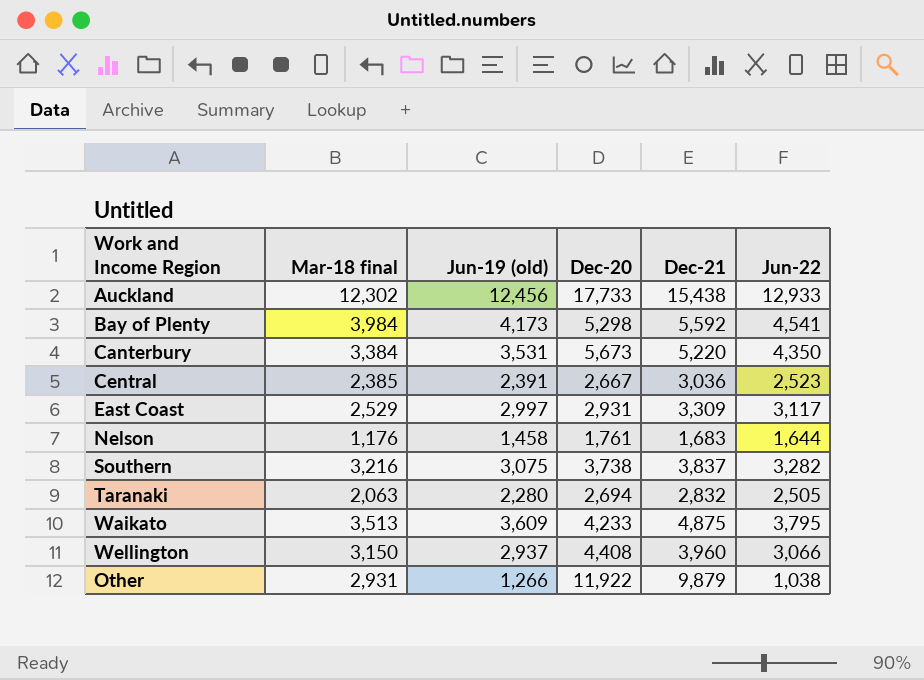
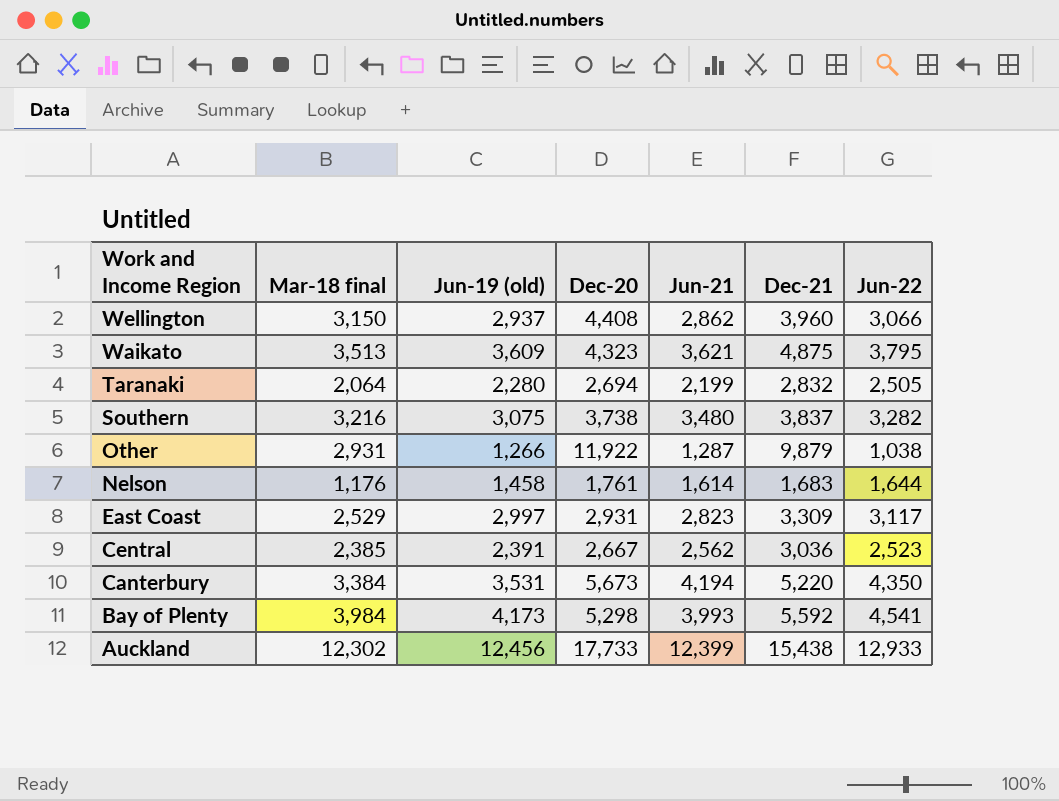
row order: none -> Work and Income Region descending
column Jun-21 | position: none -> 5
Waikato | Dec-20: 4,233 -> 4,323
Taranaki | Mar-18 final: 2,063 -> 2,064

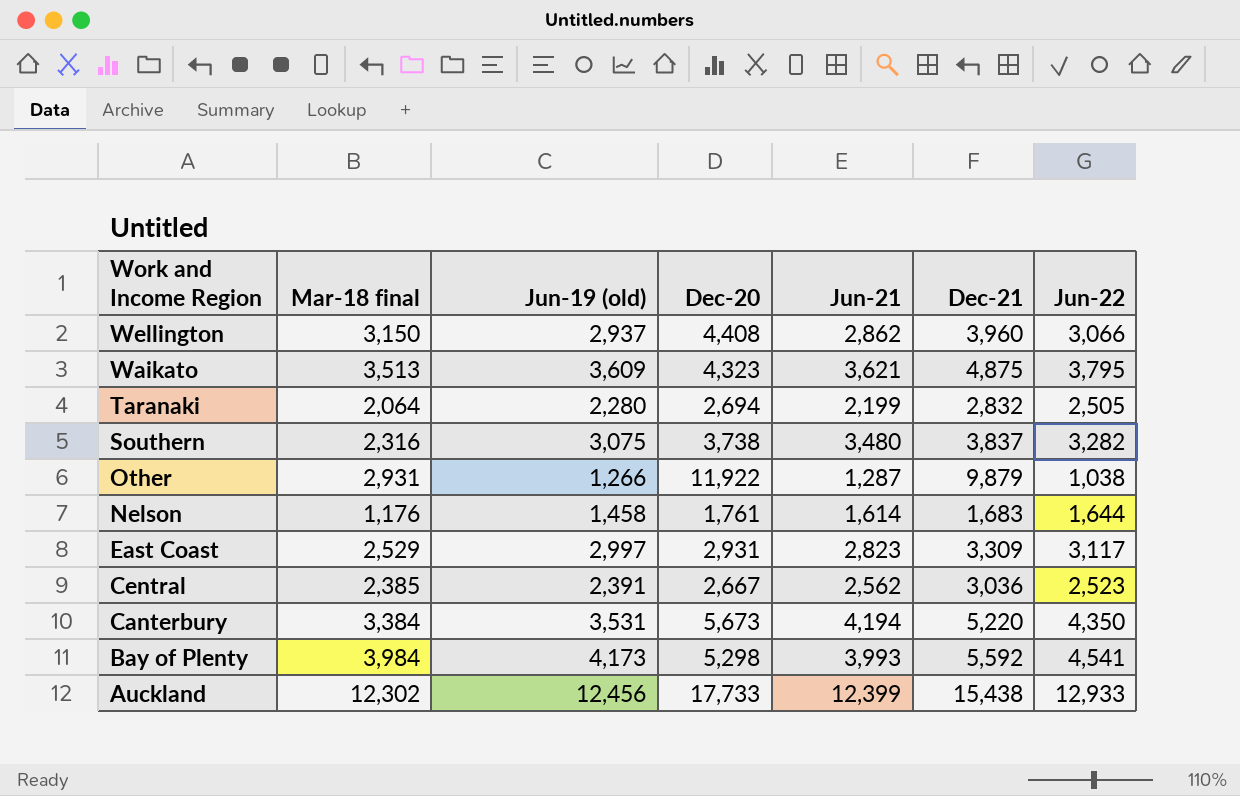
Southern | Mar-18 final: 3,216 -> 2,316

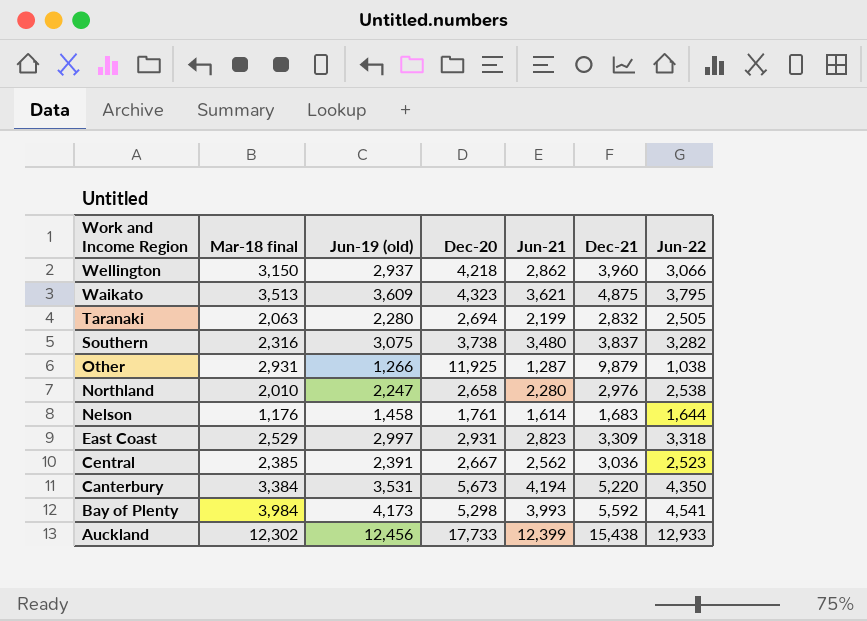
Wellington | Dec-20: 4,408 -> 4,218
Taranaki | Mar-18 final: 2,064 -> 2,063
Other | Dec-20: 11,922 -> 11,925
row Northland: none -> 2,010 | 2,247 | 2,658 | 2,280 | 2,976 | 2,538
East Coast | Jun-22: 3,117 -> 3,318

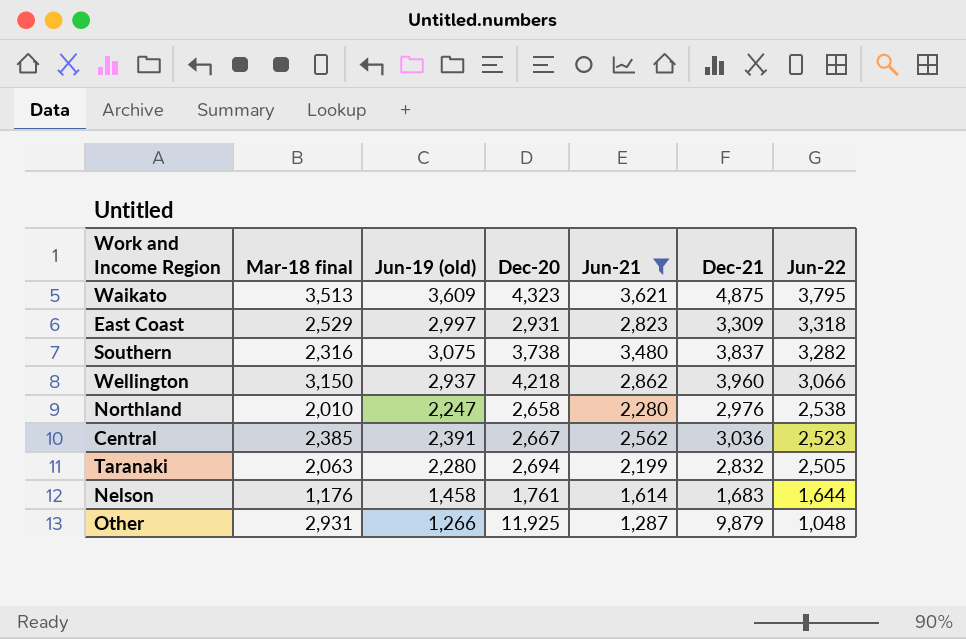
filter: none -> Jun-21 <= 3,621
row order: Work and Income Region descending -> Jun-22 descending
Other | Jun-22: 1,038 -> 1,048

